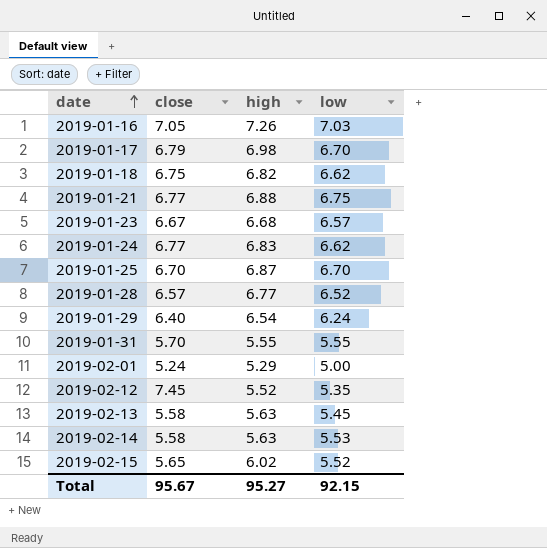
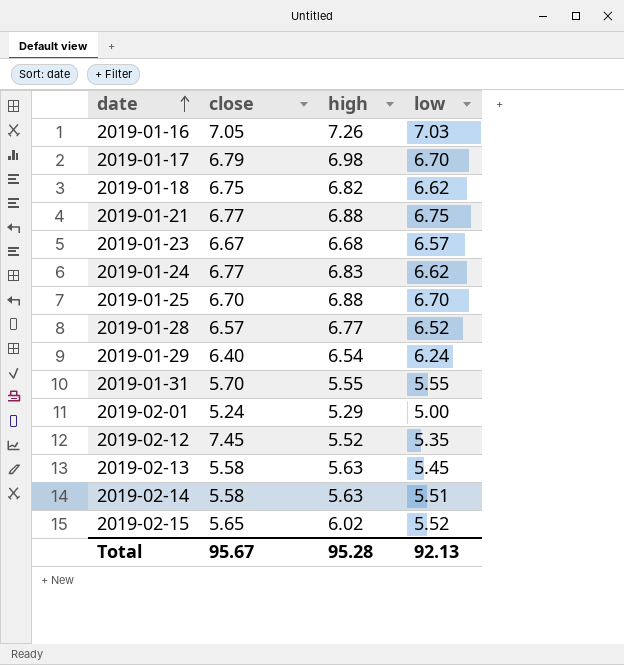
2019-01-25 | high: 6.87 -> 6.88
2019-02-14 | low: 5.53 -> 5.51
Total | high: 95.27 -> 95.28
Total | low: 92.15 -> 92.13

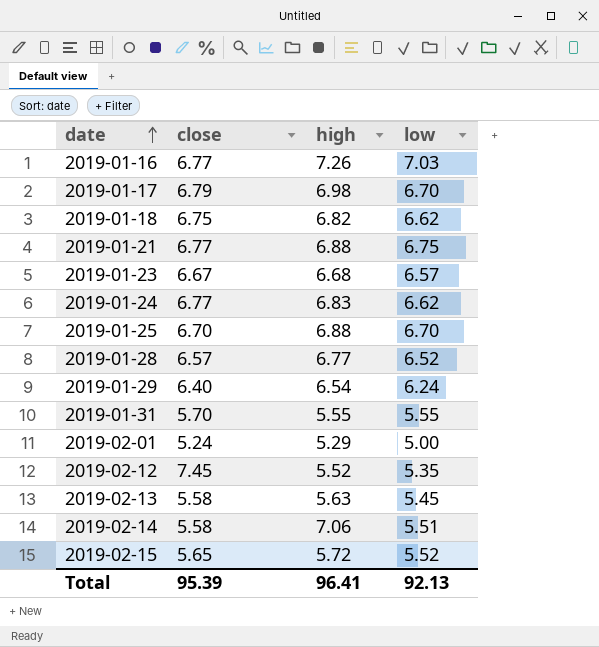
2019-01-16 | close: 7.05 -> 6.77
2019-02-14 | high: 5.63 -> 7.06
2019-02-15 | high: 6.02 -> 5.72
Total | close: 95.67 -> 95.39
Total | high: 95.28 -> 96.41

